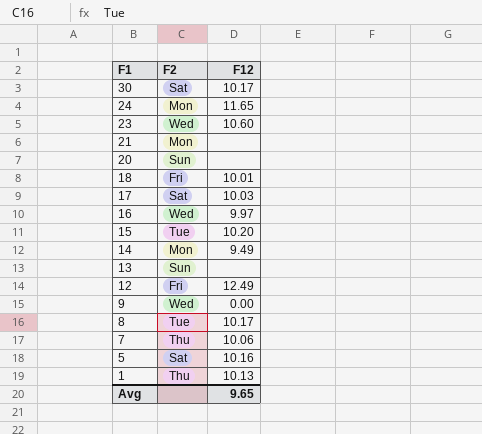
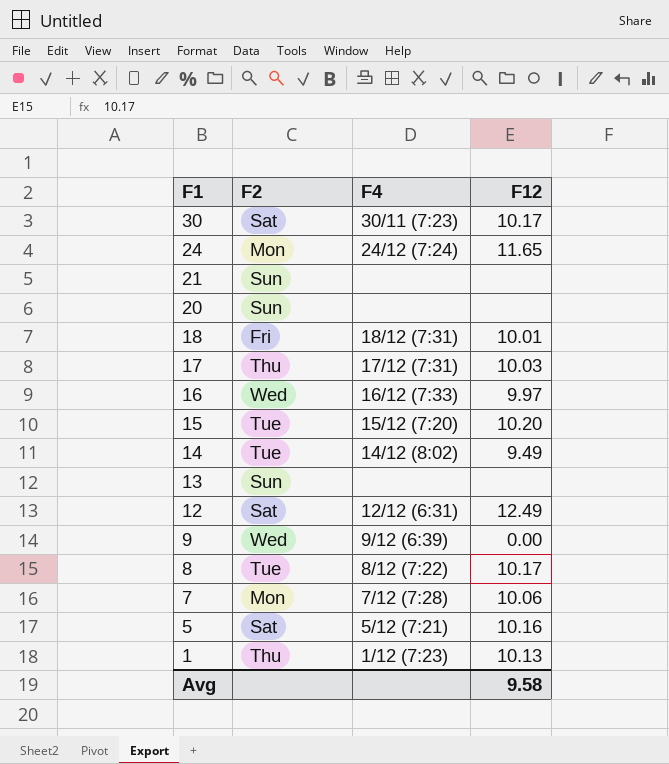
column F4 | position: none -> 3
row 23: Wed | 10.60 -> none
21 | F2: Mon -> Sun
17 | F2: Sat -> Thu
14 | F2: Mon -> Tue
12 | F2: Fri -> Sat
7 | F2: Thu -> Mon
Avg | F12: 9.65 -> 9.58

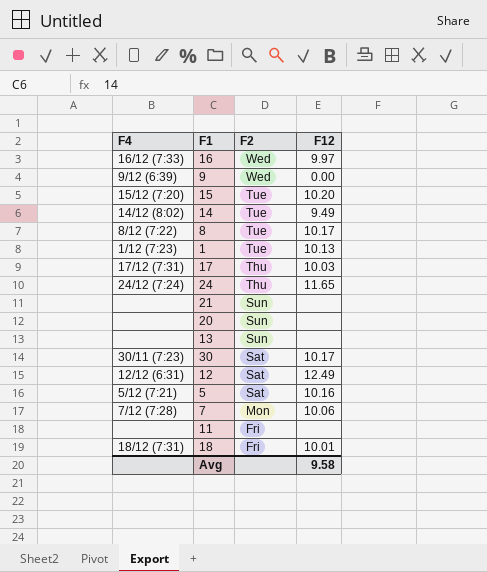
row order: F1 descending -> F2 descending
column F4 | position: 3 -> 1
1 | F2: Thu -> Tue
24 | F2: Mon -> Thu
row 11: none -> none | Fri | none

